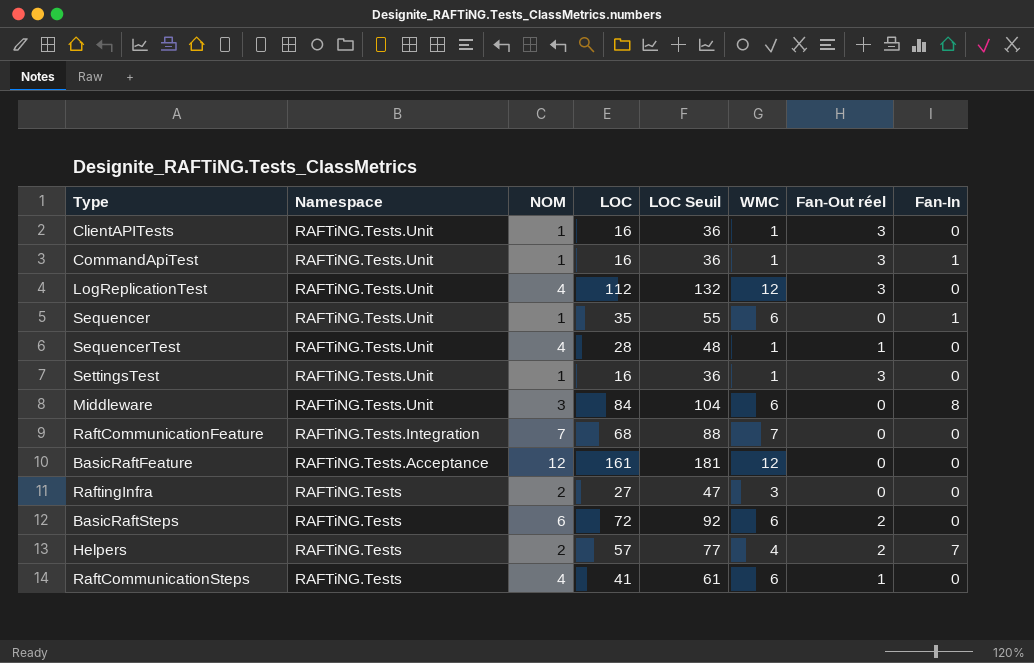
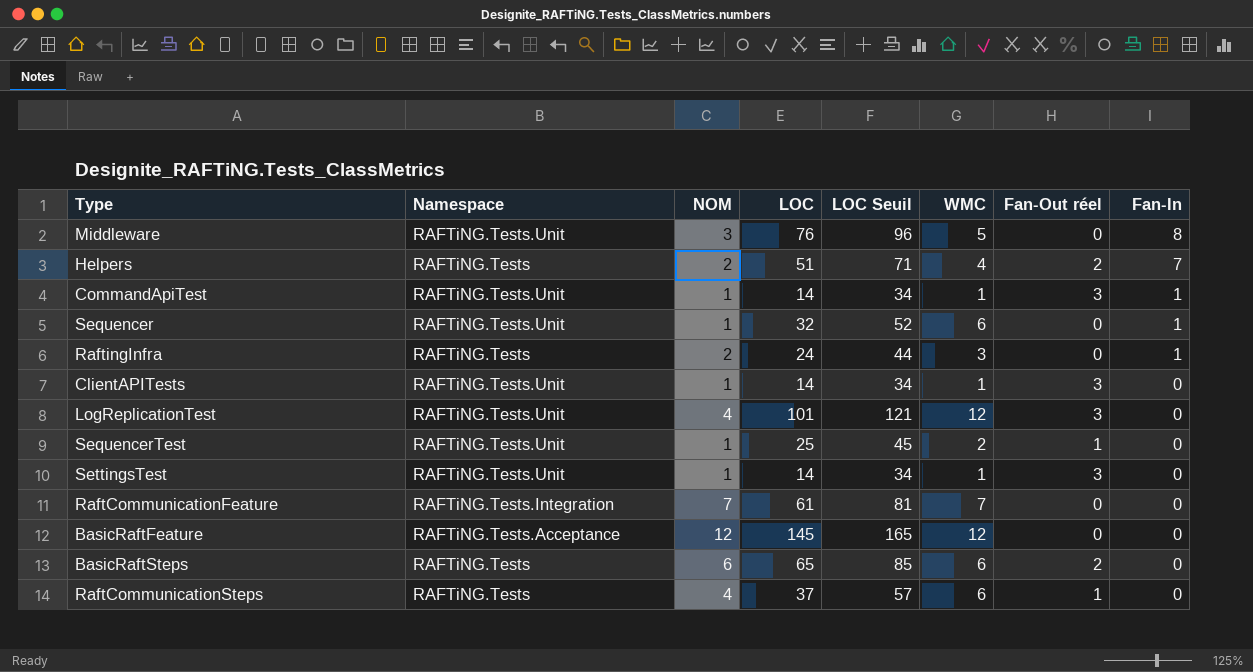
row order: Namespace descending -> Fan-In descending
Middleware | LOC: 84 -> 76
Middleware | LOC Seuil: 104 -> 96
Middleware | WMC: 6 -> 5
Helpers | LOC: 57 -> 51
Helpers | LOC Seuil: 77 -> 71
CommandApiTest | LOC: 16 -> 14
CommandApiTest | LOC Seuil: 36 -> 34
Sequencer | LOC: 35 -> 32
Sequencer | LOC Seuil: 55 -> 52
RaftingInfra | LOC: 27 -> 24
RaftingInfra | LOC Seuil: 47 -> 44
RaftingInfra | Fan-In: 0 -> 1
ClientAPITests | LOC: 16 -> 14
ClientAPITests | LOC Seuil: 36 -> 34
LogReplicationTest | LOC: 112 -> 101
LogReplicationTest | LOC Seuil: 132 -> 121
SequencerTest | NOM: 4 -> 1
SequencerTest | LOC: 28 -> 25
SequencerTest | LOC Seuil: 48 -> 45
SequencerTest | WMC: 1 -> 2
SettingsTest | LOC: 16 -> 14
SettingsTest | LOC Seuil: 36 -> 34
RaftCommunicationFeature | LOC: 68 -> 61
RaftCommunicationFeature | LOC Seuil: 88 -> 81
BasicRaftFeature | LOC: 161 -> 145
BasicRaftFeature | LOC Seuil: 181 -> 165
BasicRaftSteps | LOC: 72 -> 65
BasicRaftSteps | LOC Seuil: 92 -> 85
RaftCommunicationSteps | LOC: 41 -> 37
RaftCommunicationSteps | LOC Seuil: 61 -> 57

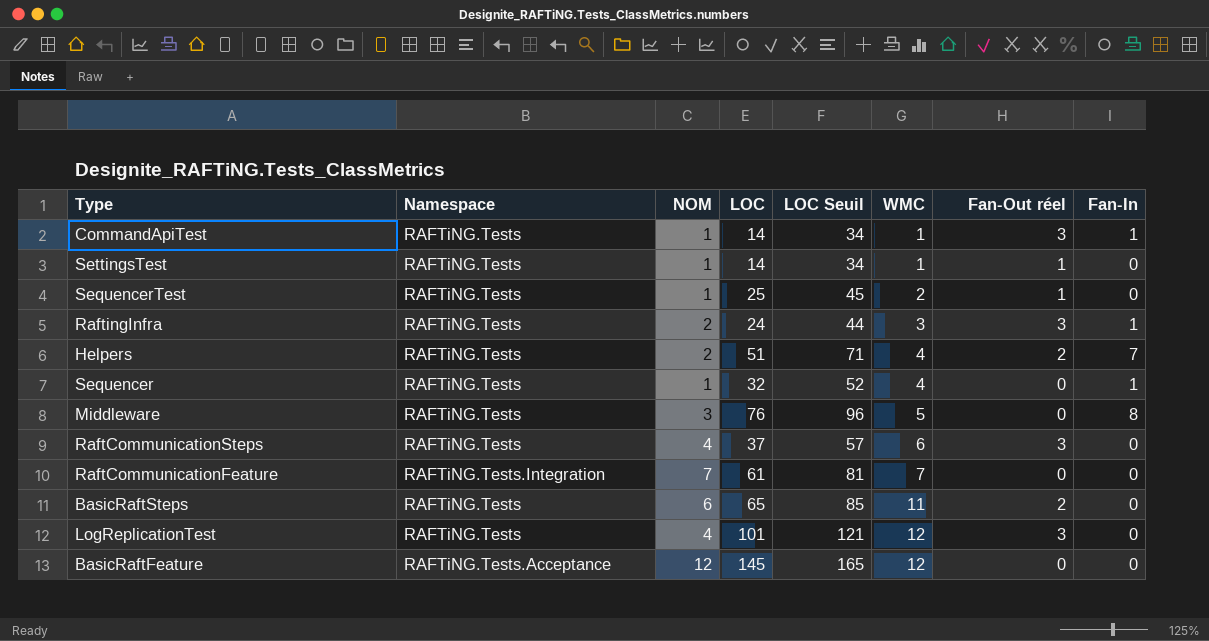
row order: Fan-In descending -> WMC ascending
row ClientAPITests: RAFTiNG.Tests.Unit | 1 | 14 | 34 | 1 | 3 | 0 -> none
CommandApiTest | Namespace: RAFTiNG.Tests.Unit -> RAFTiNG.Tests
SettingsTest | Namespace: RAFTiNG.Tests.Unit -> RAFTiNG.Tests
SettingsTest | Fan-Out réel: 3 -> 1
SequencerTest | Namespace: RAFTiNG.Tests.Unit -> RAFTiNG.Tests
RaftingInfra | Fan-Out réel: 0 -> 3
Sequencer | Namespace: RAFTiNG.Tests.Unit -> RAFTiNG.Tests
Sequencer | WMC: 6 -> 4
Middleware | Namespace: RAFTiNG.Tests.Unit -> RAFTiNG.Tests
RaftCommunicationSteps | Fan-Out réel: 1 -> 3
BasicRaftSteps | WMC: 6 -> 11
LogReplicationTest | Namespace: RAFTiNG.Tests.Unit -> RAFTiNG.Tests

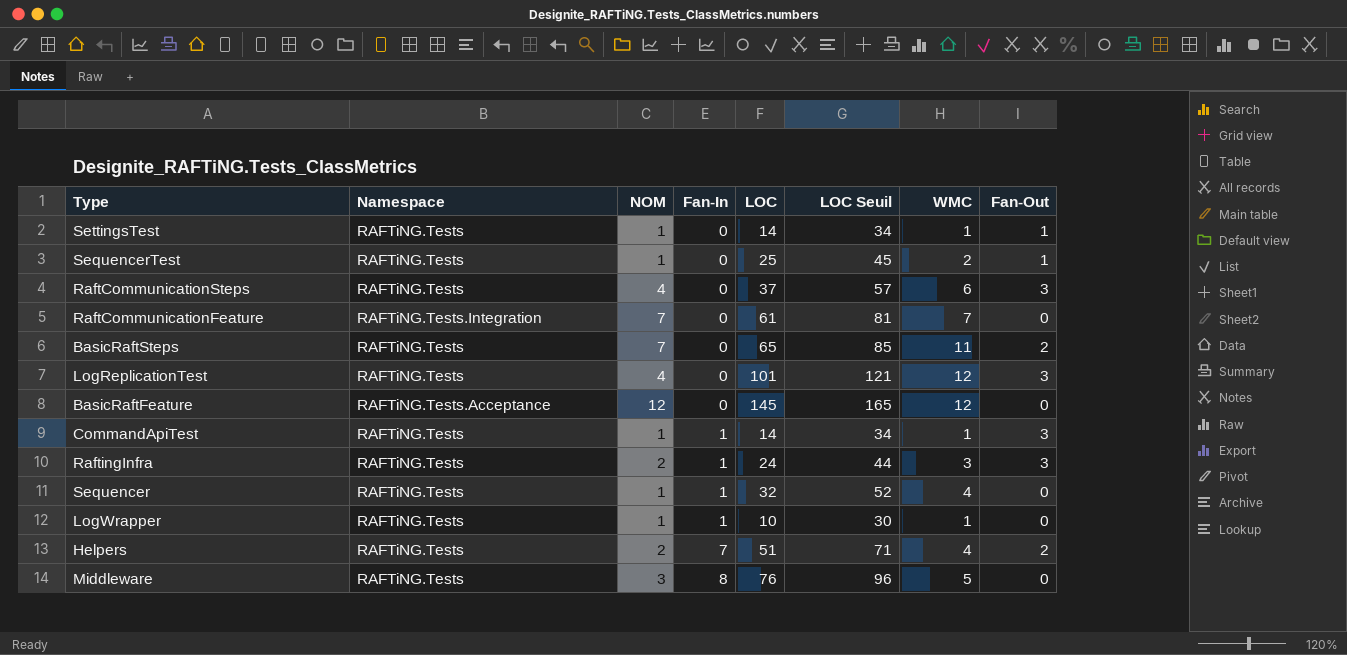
row order: WMC ascending -> Fan-In ascending
column Fan-In | position: 8 -> 4
column name: Fan-Out réel -> Fan-Out
BasicRaftSteps | NOM: 6 -> 7
row LogWrapper: none -> RAFTiNG.Tests | 1 | 1 | 10 | 30 | 1 | 0

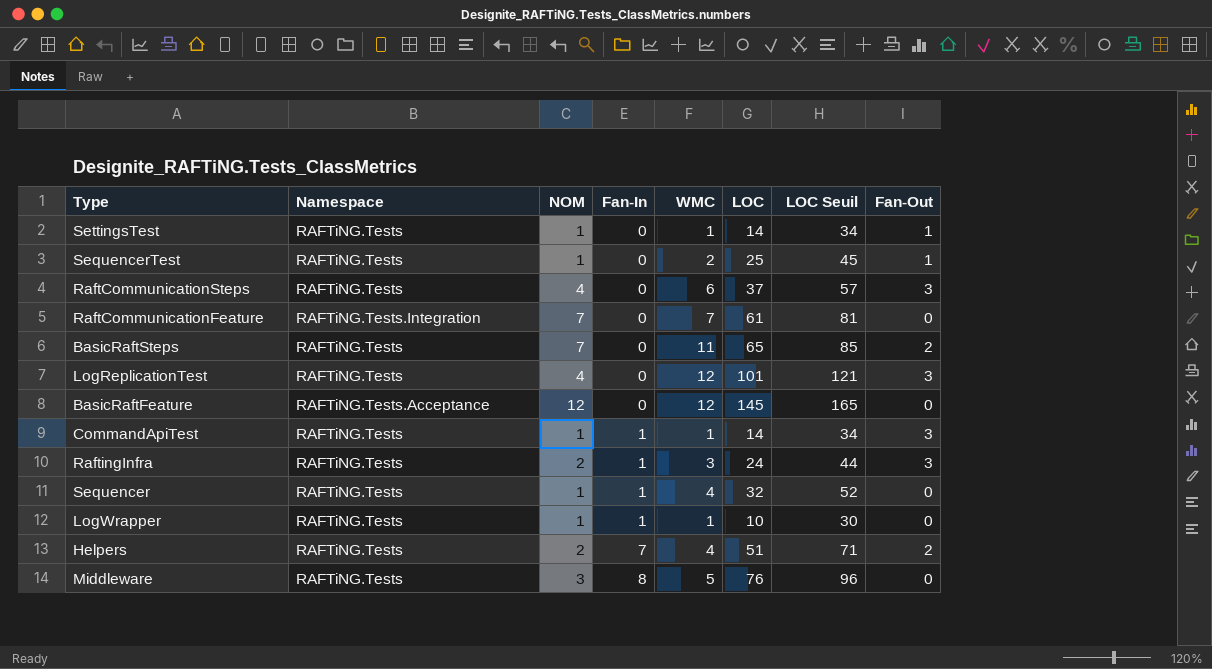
column WMC | position: 7 -> 5

